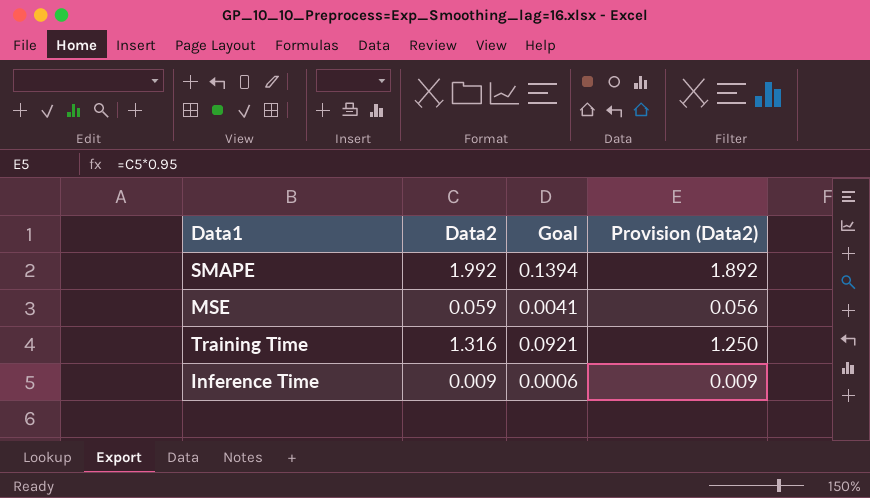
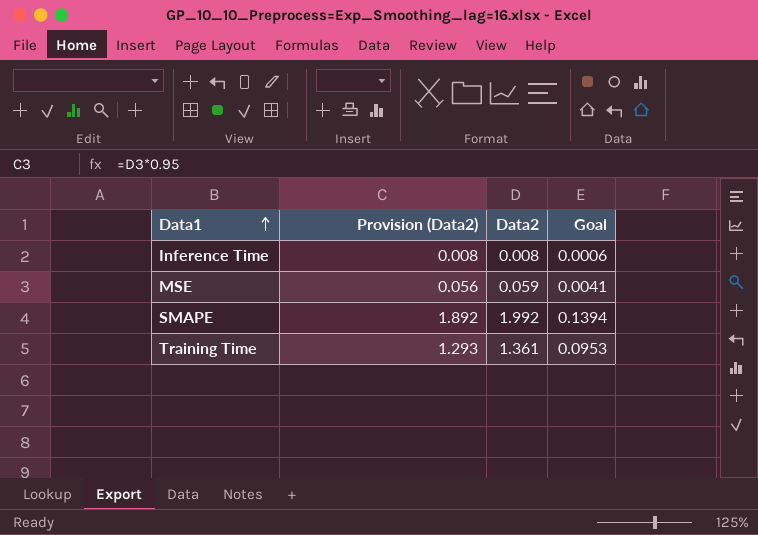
row order: none -> Data1 ascending
column Provision (Data2) | position: 4 -> 2
Inference Time | Provision (Data2): 0.009 -> 0.008
Inference Time | Data2: 0.009 -> 0.008
Training Time | Provision (Data2): 1.250 -> 1.293
Training Time | Data2: 1.316 -> 1.361
Training Time | Goal: 0.0921 -> 0.0953

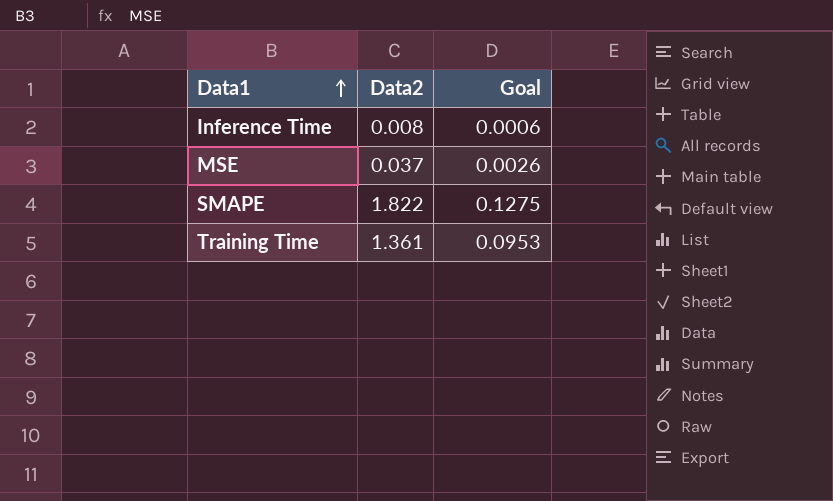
column Provision (Data2) | formula: [Data2] * 0.95 -> none
MSE | Data2: 0.059 -> 0.037
MSE | Goal: 0.0041 -> 0.0026
SMAPE | Data2: 1.992 -> 1.822
SMAPE | Goal: 0.1394 -> 0.1275

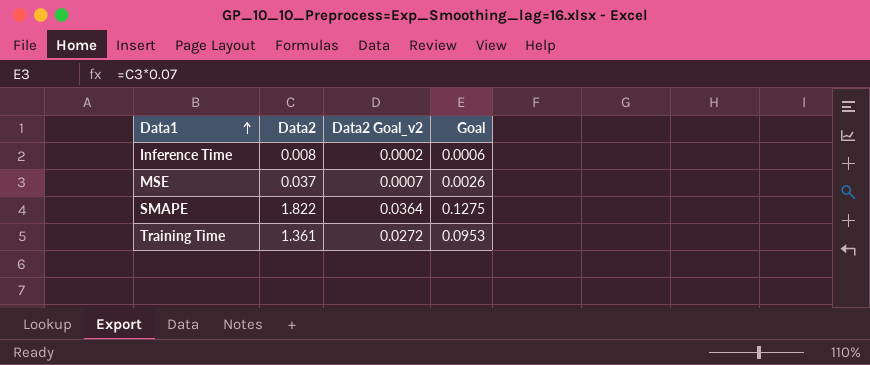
column Data2 Goal_v2 | formula: none -> [Data2] * 0.02

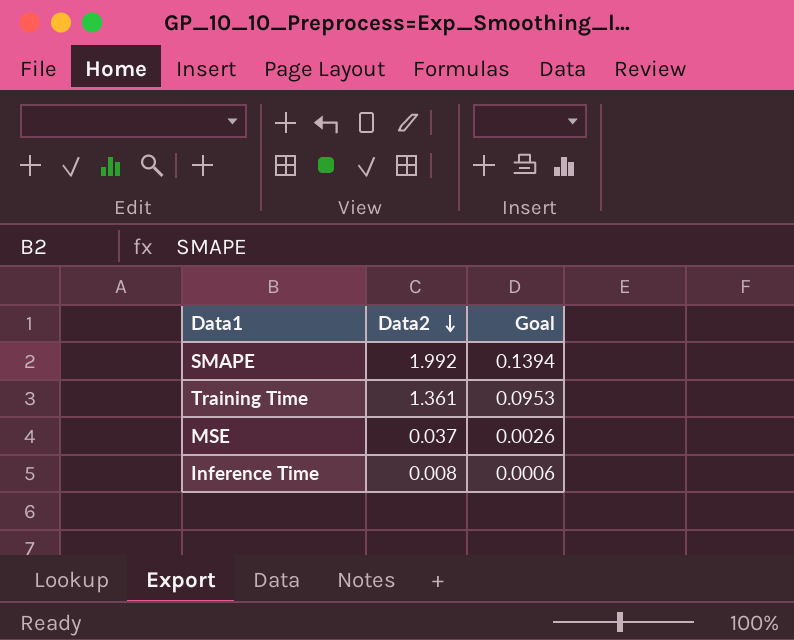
row order: Data1 ascending -> Data2 descending
column Data2 Goal_v2 | formula: [Data2] * 0.02 -> none
SMAPE | Data2: 1.822 -> 1.992
SMAPE | Goal: 0.1275 -> 0.1394

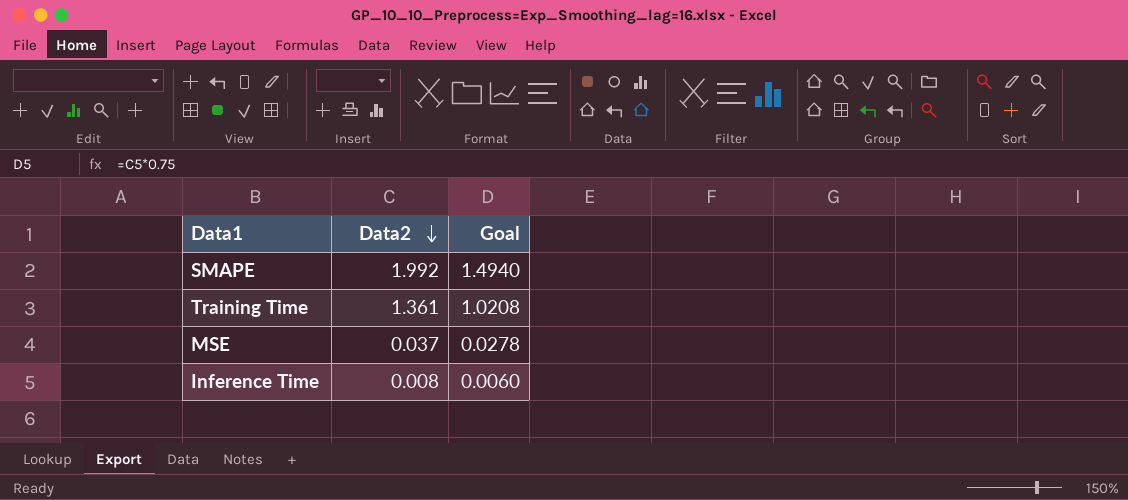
column Goal | formula: [Data2] * 0.07 -> [Data2] * 0.75

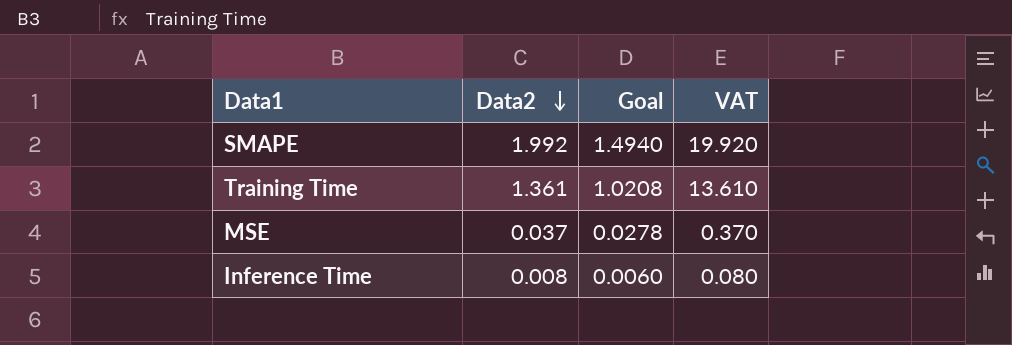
column VAT | formula: none -> [Data2] * 10

